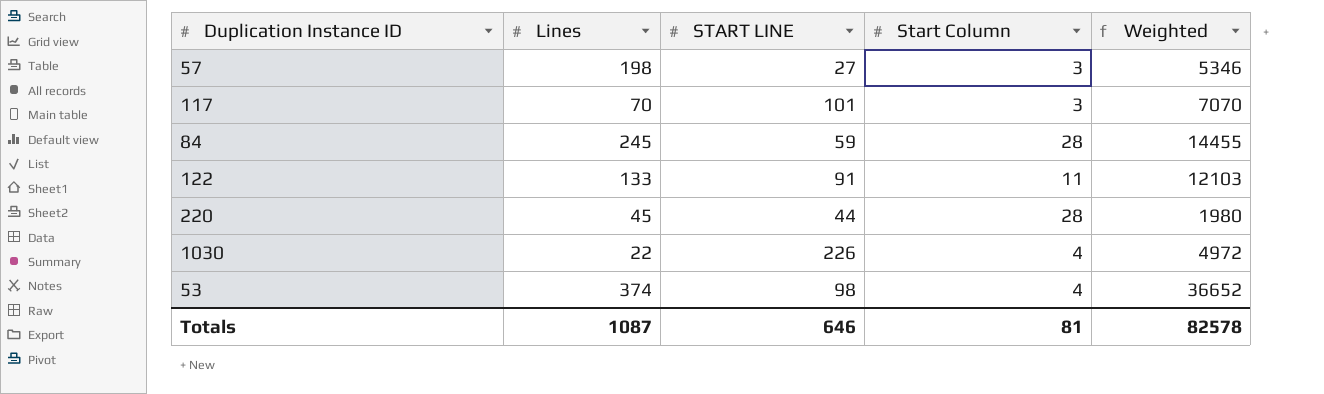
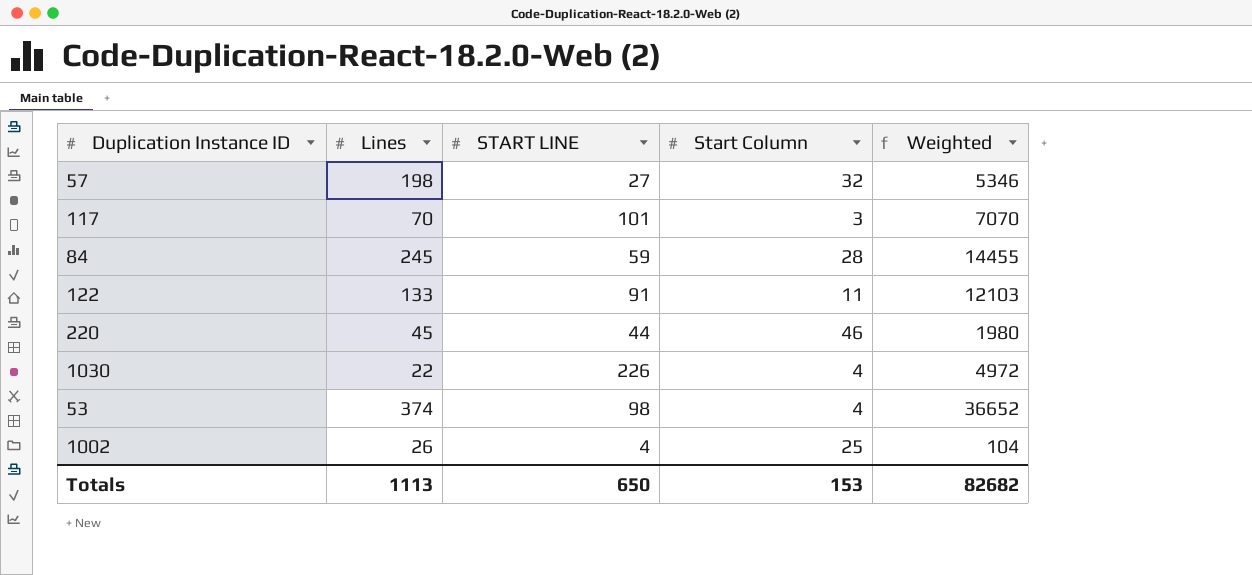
57 | Start Column: 3 -> 32
220 | Start Column: 28 -> 46
row 1002: none -> 26 | 4 | 25 | 104
Totals | Lines: 1087 -> 1113
Totals | START LINE: 646 -> 650
Totals | Start Column: 81 -> 153
Totals | Weighted: 82578 -> 82682

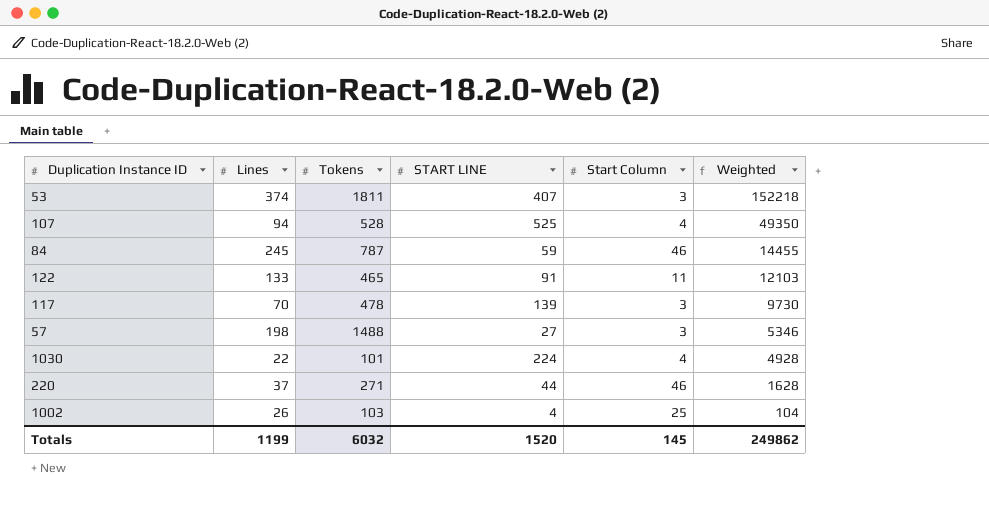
row order: none -> Weighted descending
column Tokens | position: none -> 3
53 | START LINE: 98 -> 407
53 | Start Column: 4 -> 3
53 | Weighted: 36652 -> 152218
row 107: none -> 94 | 528 | 525 | 4 | 49350
84 | Start Column: 28 -> 46
117 | START LINE: 101 -> 139
117 | Weighted: 7070 -> 9730
57 | Start Column: 32 -> 3
1030 | START LINE: 226 -> 224
1030 | Weighted: 4972 -> 4928
220 | Lines: 45 -> 37
220 | Weighted: 1980 -> 1628
Totals | Lines: 1113 -> 1199
Totals | START LINE: 650 -> 1520
Totals | Start Column: 153 -> 145
Totals | Weighted: 82682 -> 249862

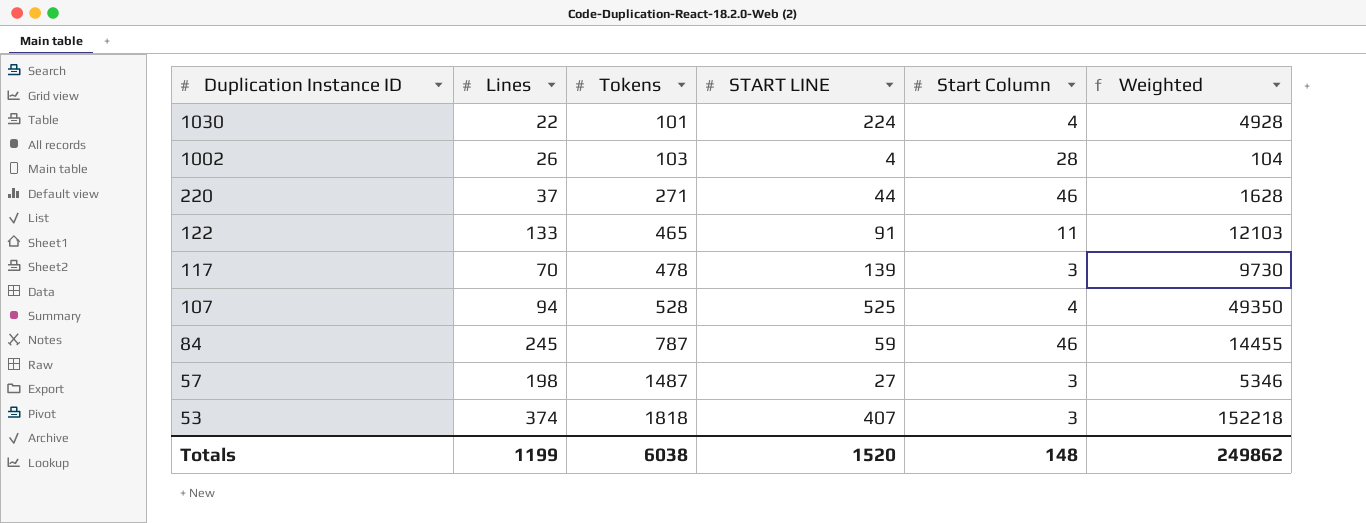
row order: Weighted descending -> Duplication Instance ID descending
1002 | Start Column: 25 -> 28
57 | Tokens: 1488 -> 1487
53 | Tokens: 1811 -> 1818
Totals | Tokens: 6032 -> 6038
Totals | Start Column: 145 -> 148

